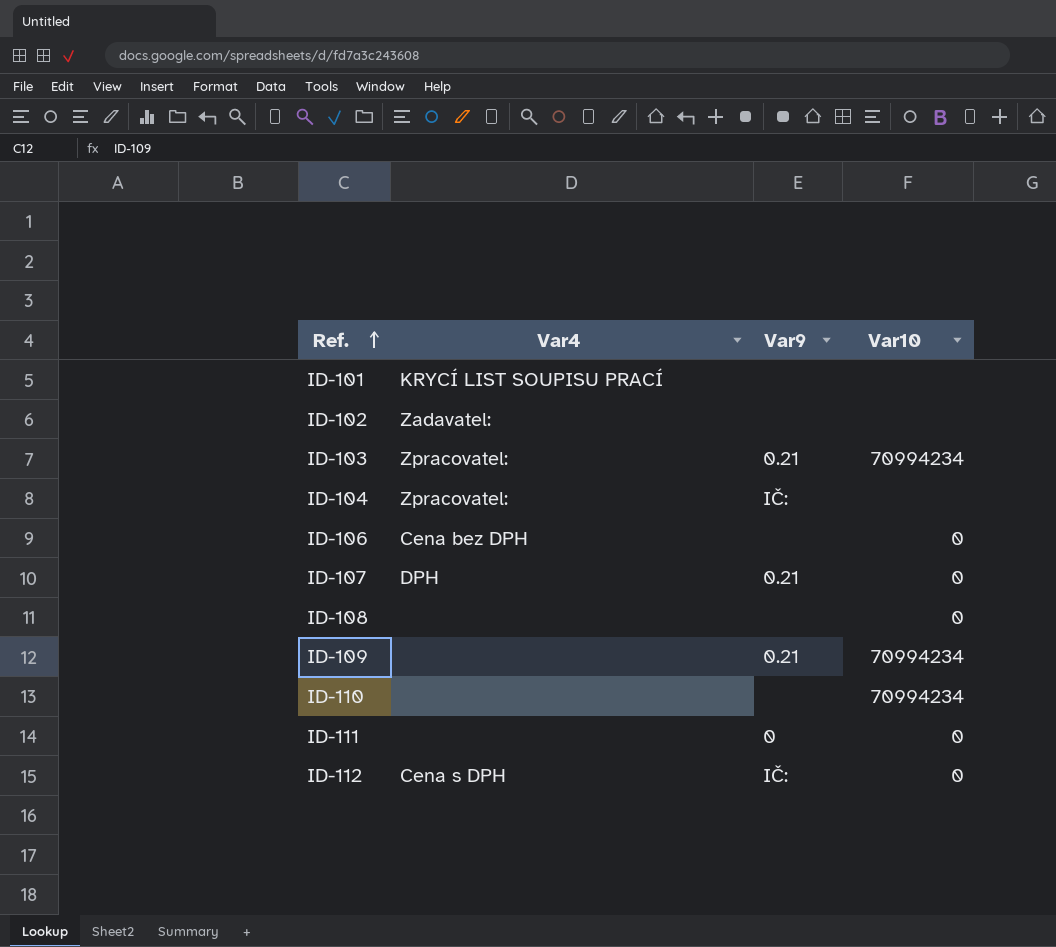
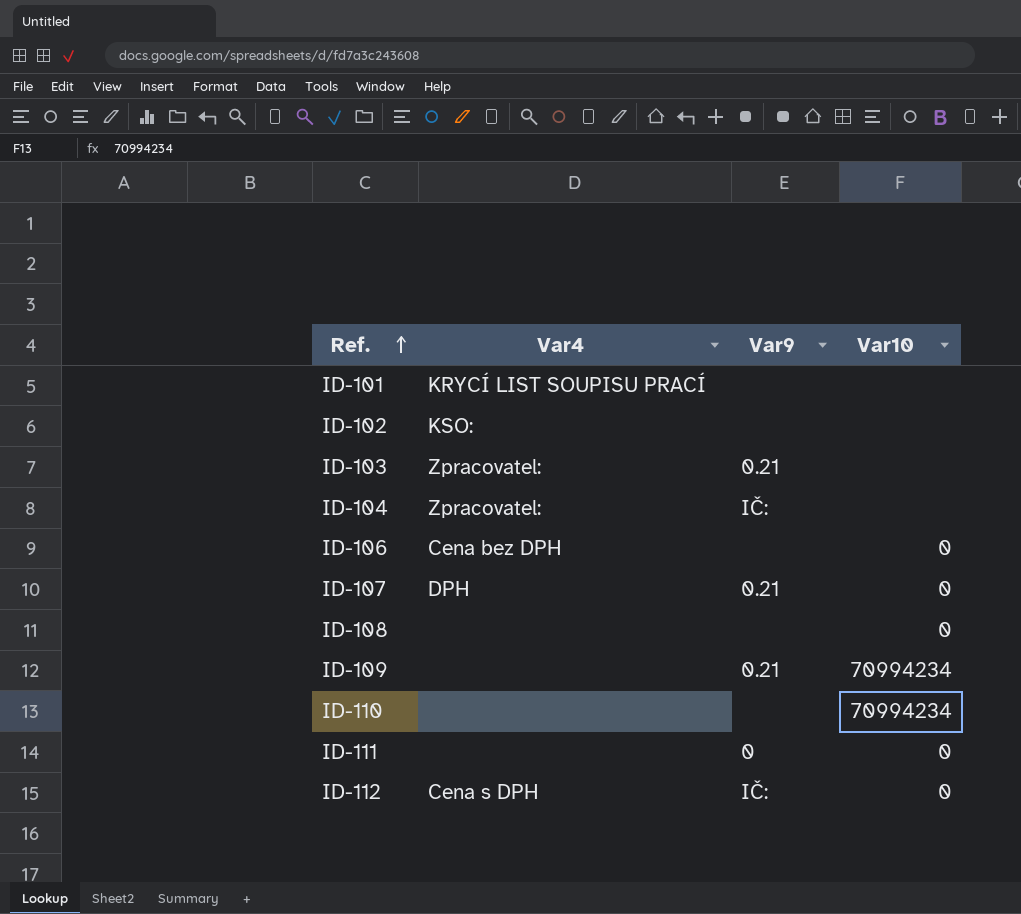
ID-102 | Var4: Zadavatel: -> KSO:
ID-103 | Var10: 70994234 -> none

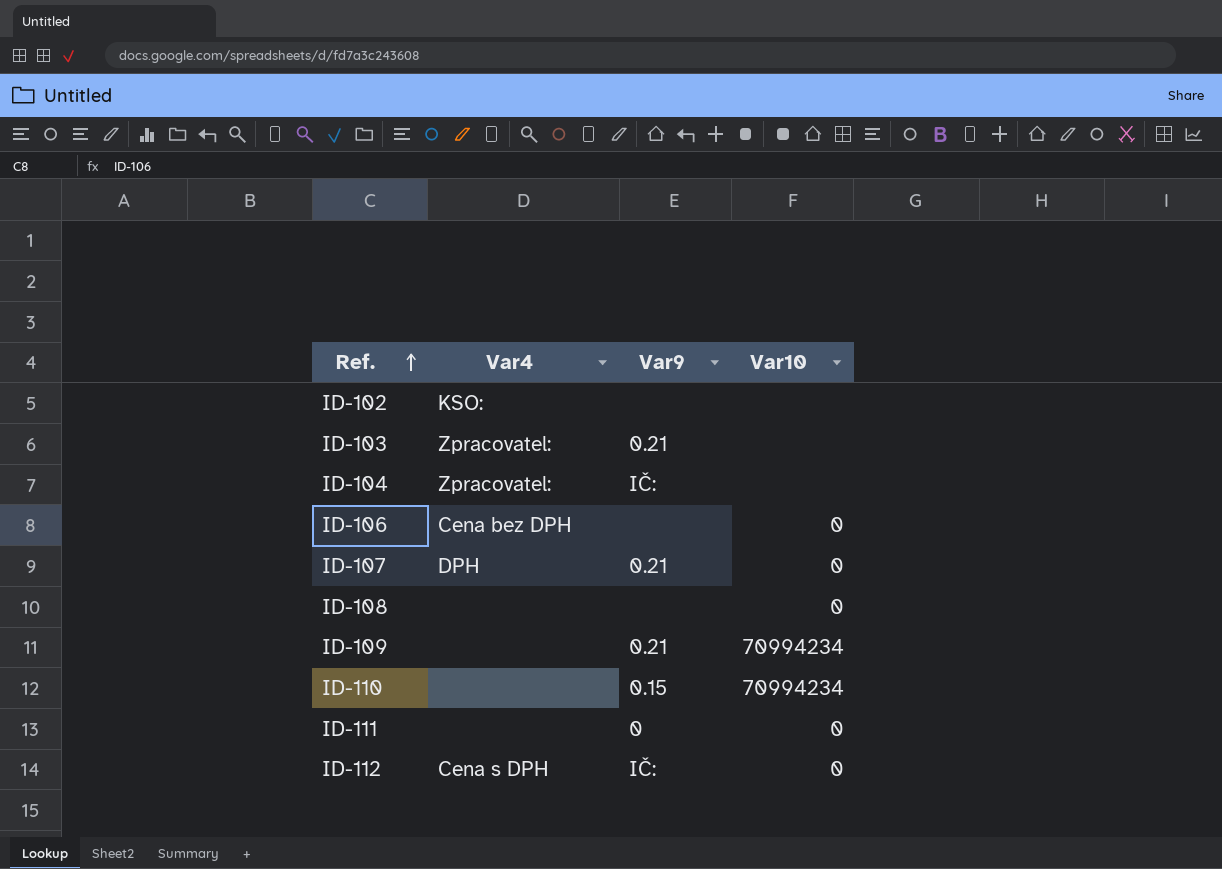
row ID-101: KRYCÍ LIST SOUPISU PRACÍ | none | none -> none
ID-110 | Var9: none -> 0.15

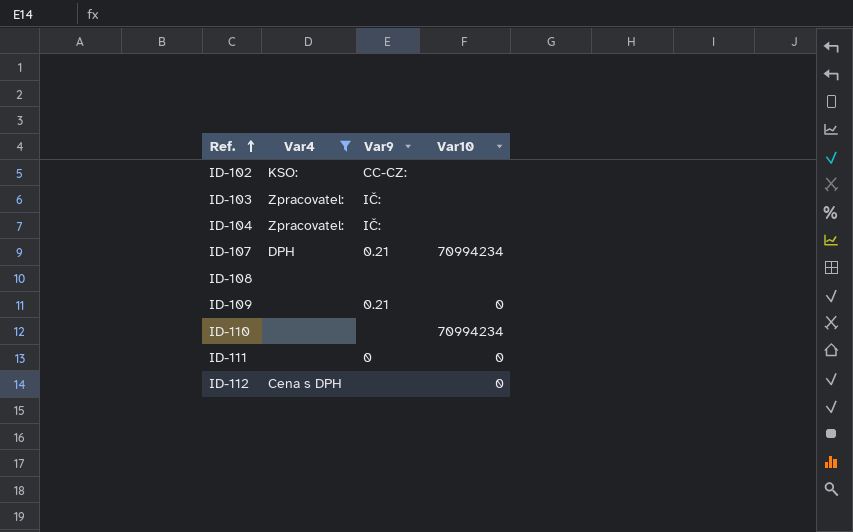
filter: none -> Var4 != Cena bez DPH
ID-102 | Var9: none -> CC-CZ:
ID-103 | Var9: 0.21 -> IČ:
ID-107 | Var10: 0 -> 70994234
ID-108 | Var10: 0 -> none
ID-109 | Var10: 70994234 -> 0
ID-110 | Var9: 0.15 -> none
ID-112 | Var9: IČ: -> none

